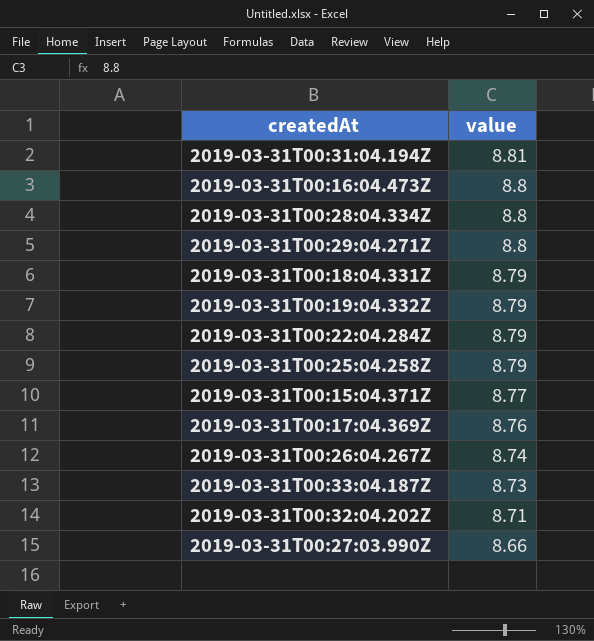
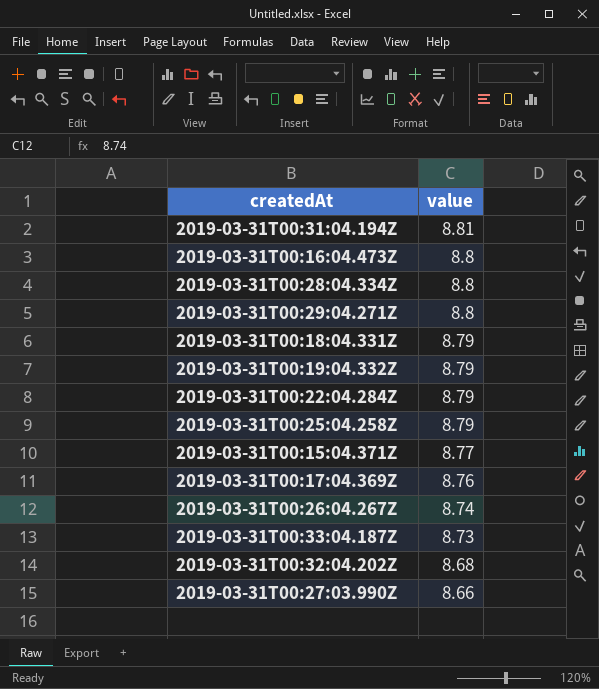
2019-03-31T00:32:04.202Z | value: 8.71 -> 8.68

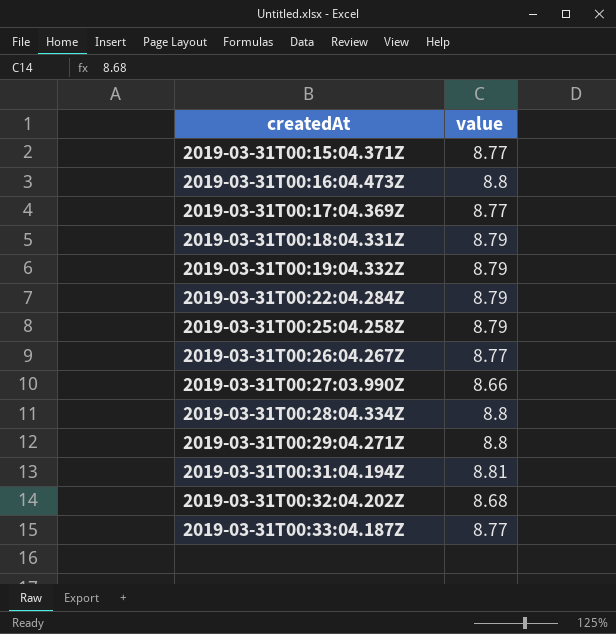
row order: value descending -> createdAt ascending
2019-03-31T00:17:04.369Z | value: 8.76 -> 8.77
2019-03-31T00:26:04.267Z | value: 8.74 -> 8.77
2019-03-31T00:33:04.187Z | value: 8.73 -> 8.77

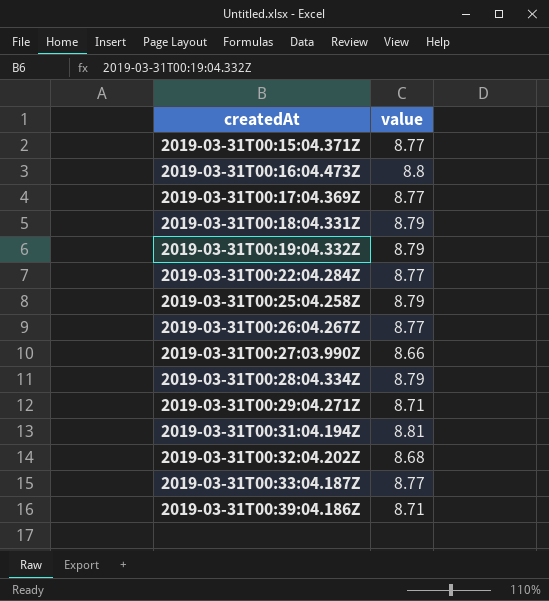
2019-03-31T00:22:04.284Z | value: 8.79 -> 8.77
2019-03-31T00:28:04.334Z | value: 8.8 -> 8.79
2019-03-31T00:29:04.271Z | value: 8.8 -> 8.71
row 2019-03-31T00:39:04.186Z: none -> 8.71

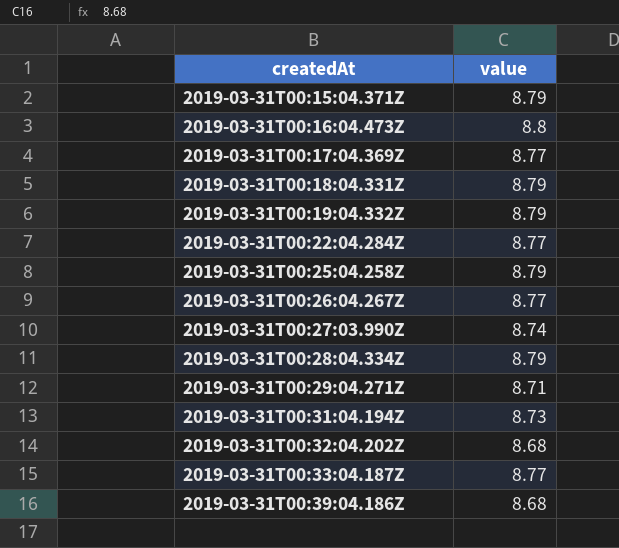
2019-03-31T00:15:04.371Z | value: 8.77 -> 8.79
2019-03-31T00:27:03.990Z | value: 8.66 -> 8.74
2019-03-31T00:31:04.194Z | value: 8.81 -> 8.73
2019-03-31T00:39:04.186Z | value: 8.71 -> 8.68

